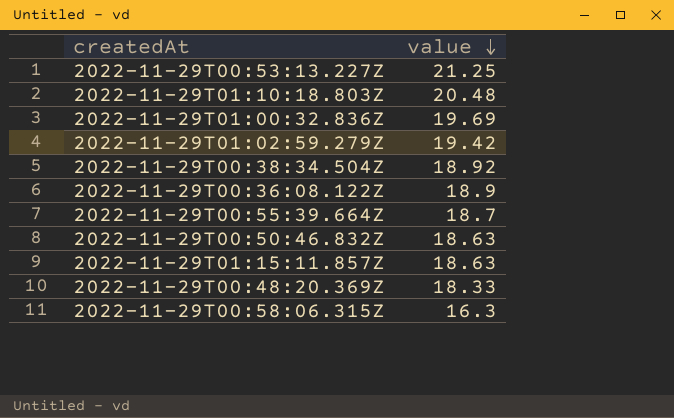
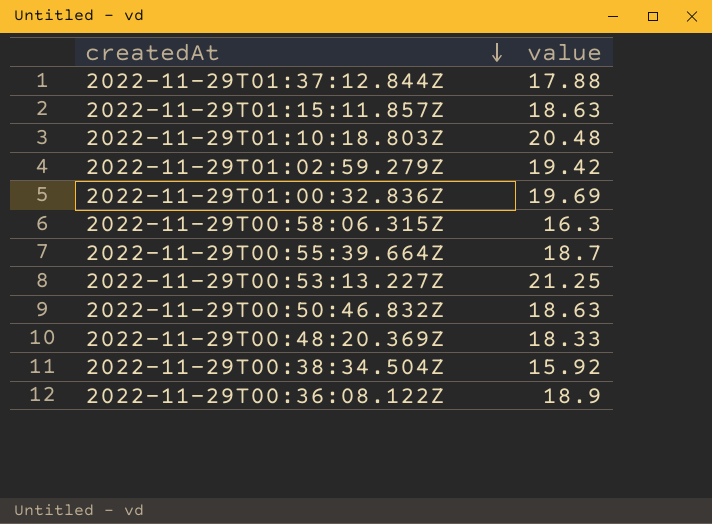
row order: value descending -> createdAt descending
row 2022-11-29T01:37:12.844Z: none -> 17.88
2022-11-29T00:38:34.504Z | value: 18.92 -> 15.92

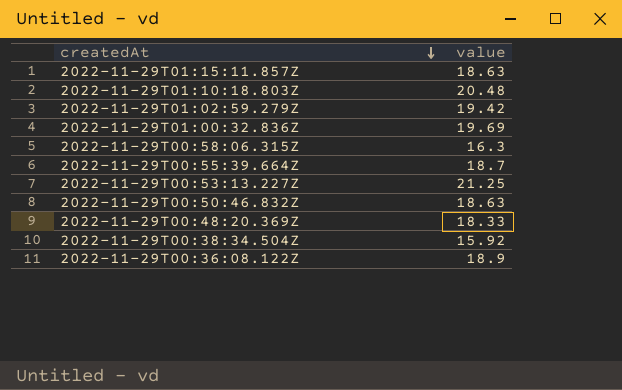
row 2022-11-29T01:37:12.844Z: 17.88 -> none

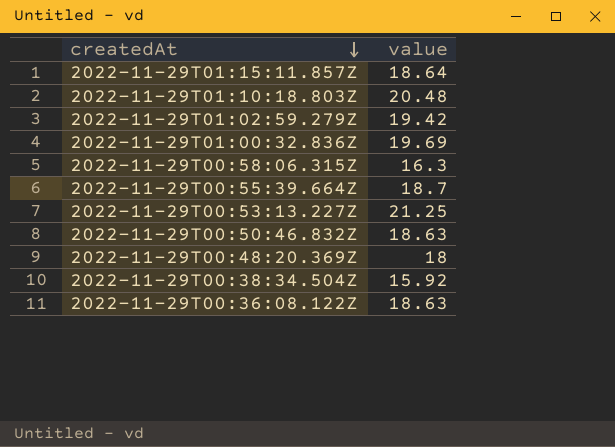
2022-11-29T01:15:11.857Z | value: 18.63 -> 18.64
2022-11-29T00:48:20.369Z | value: 18.33 -> 18
2022-11-29T00:36:08.122Z | value: 18.9 -> 18.63

